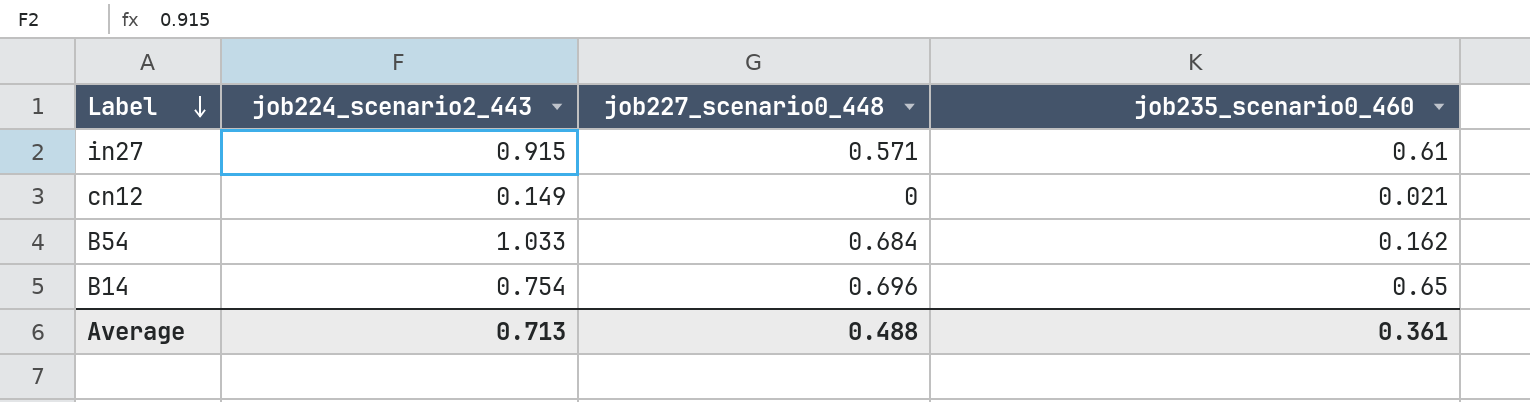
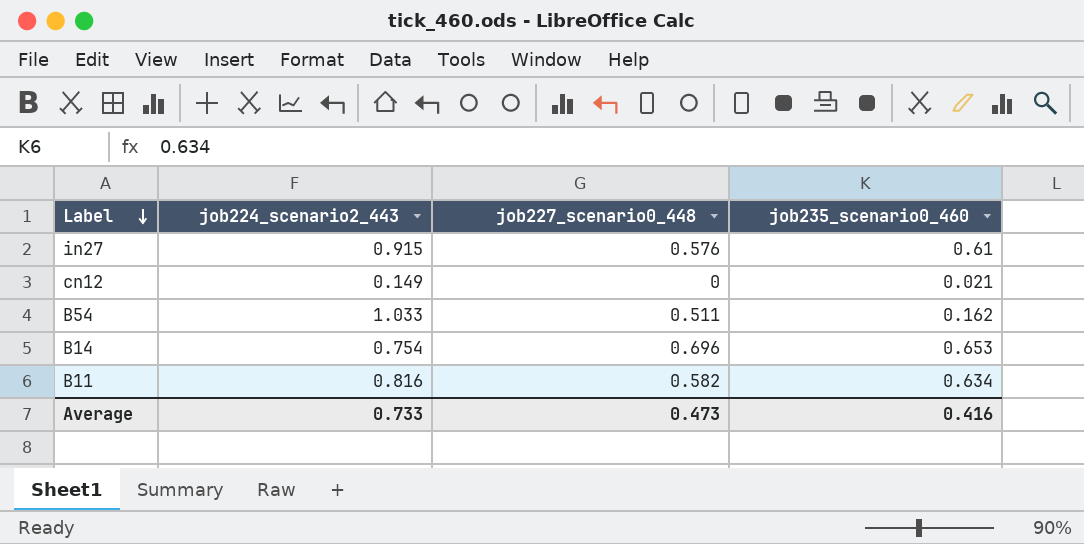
in27 | job227_scenario0_448: 0.571 -> 0.576
B54 | job227_scenario0_448: 0.684 -> 0.511
B14 | job235_scenario0_460: 0.65 -> 0.653
row B11: none -> 0.816 | 0.582 | 0.634
Average | job224_scenario2_443: 0.713 -> 0.733
Average | job227_scenario0_448: 0.488 -> 0.473
Average | job235_scenario0_460: 0.361 -> 0.416

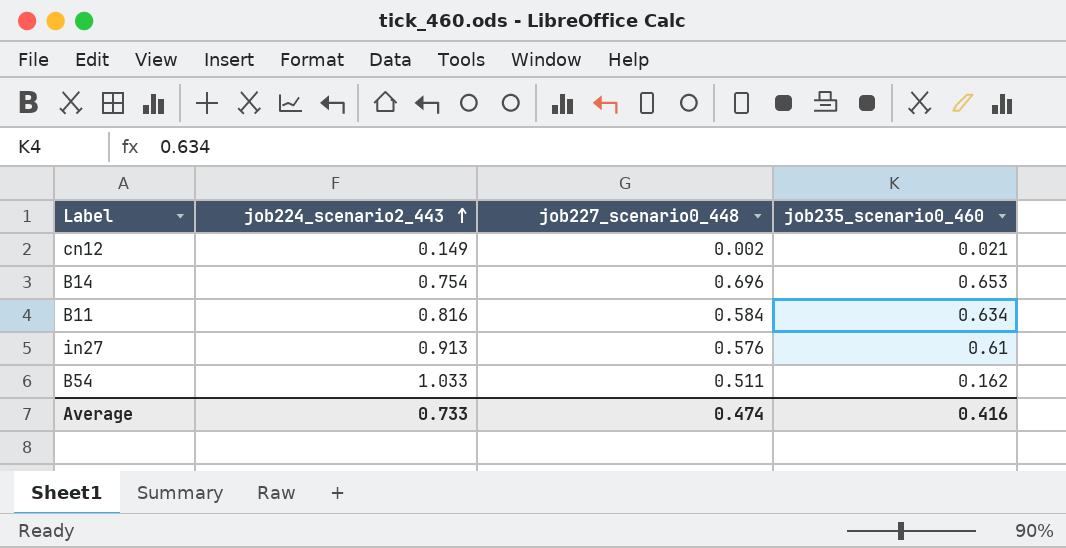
row order: Label descending -> job224_scenario2_443 ascending
cn12 | job227_scenario0_448: 0 -> 0.002
B11 | job227_scenario0_448: 0.582 -> 0.584
in27 | job224_scenario2_443: 0.915 -> 0.913
Average | job227_scenario0_448: 0.473 -> 0.474

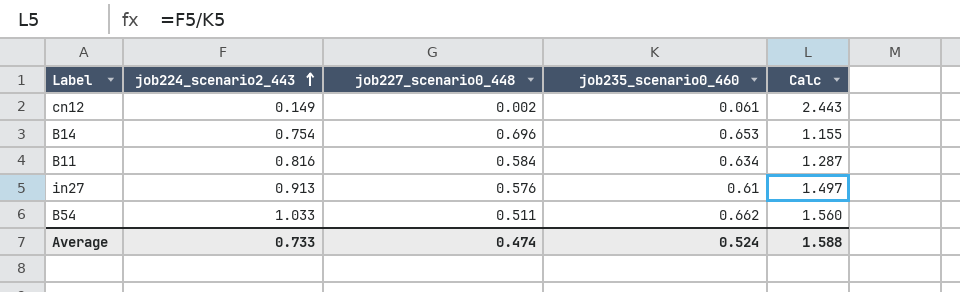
column Calc | formula: none -> [job224_scenario2_443] / [job235_scenario0_460]
cn12 | job235_scenario0_460: 0.021 -> 0.061
B54 | job235_scenario0_460: 0.162 -> 0.662
Average | job235_scenario0_460: 0.416 -> 0.524

